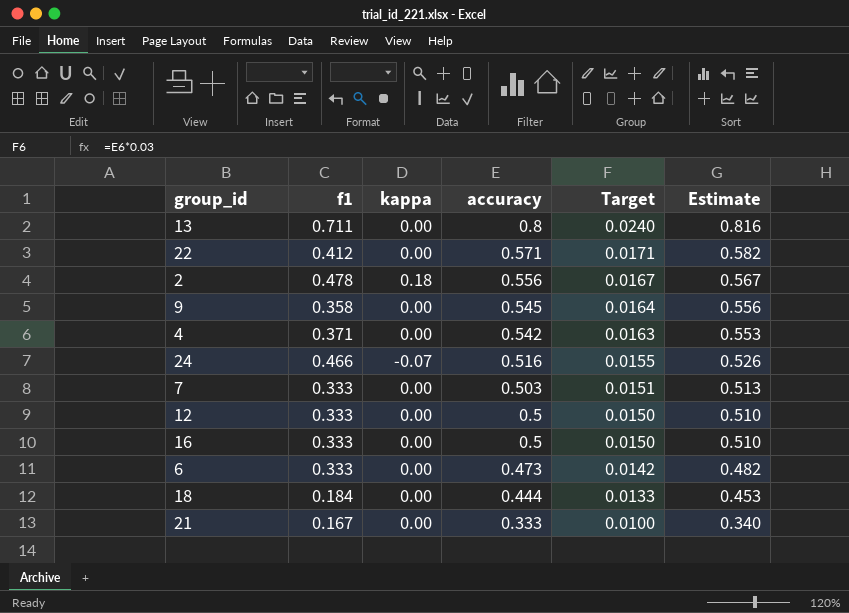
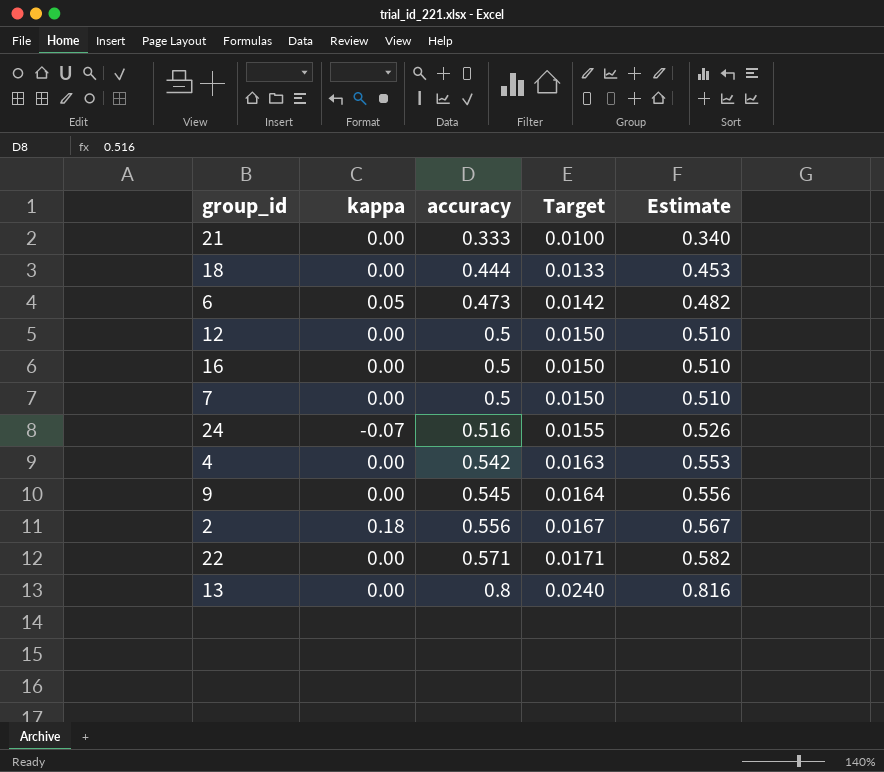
row order: accuracy descending -> accuracy ascending
column f1 | position: 2 -> none
6 | kappa: 0.00 -> 0.05
7 | accuracy: 0.503 -> 0.5
7 | Target: 0.0151 -> 0.0150
7 | Estimate: 0.513 -> 0.510

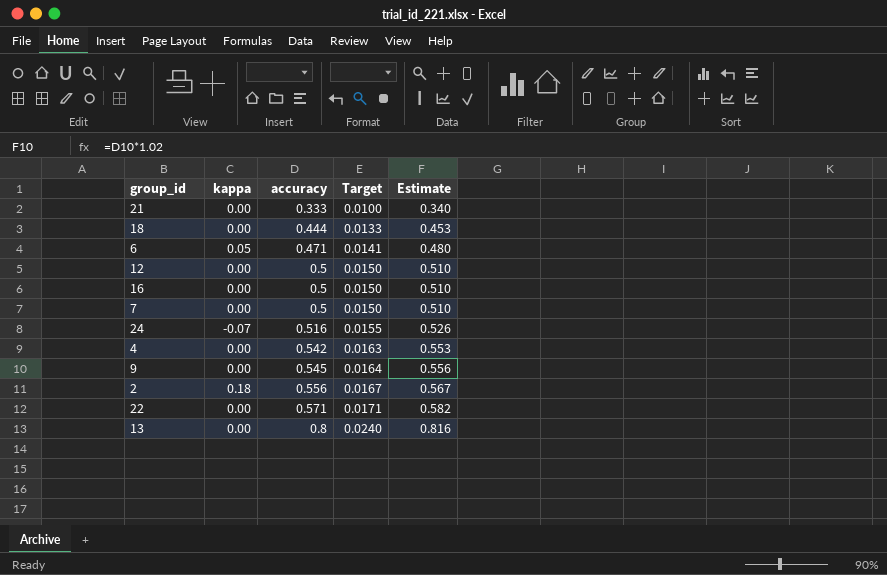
6 | accuracy: 0.473 -> 0.471
6 | Target: 0.0142 -> 0.0141
6 | Estimate: 0.482 -> 0.480

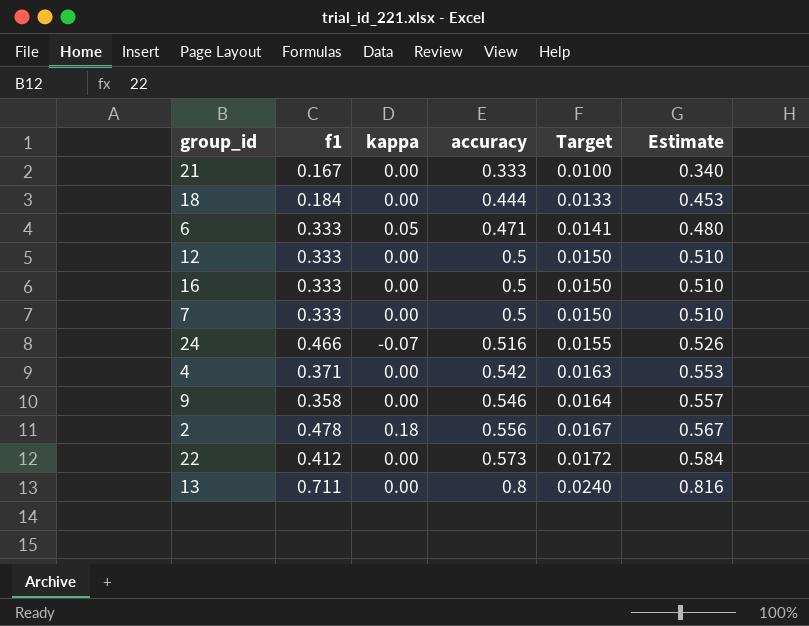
column f1 | position: none -> 2
9 | accuracy: 0.545 -> 0.546
9 | Estimate: 0.556 -> 0.557
22 | accuracy: 0.571 -> 0.573
22 | Target: 0.0171 -> 0.0172
22 | Estimate: 0.582 -> 0.584

